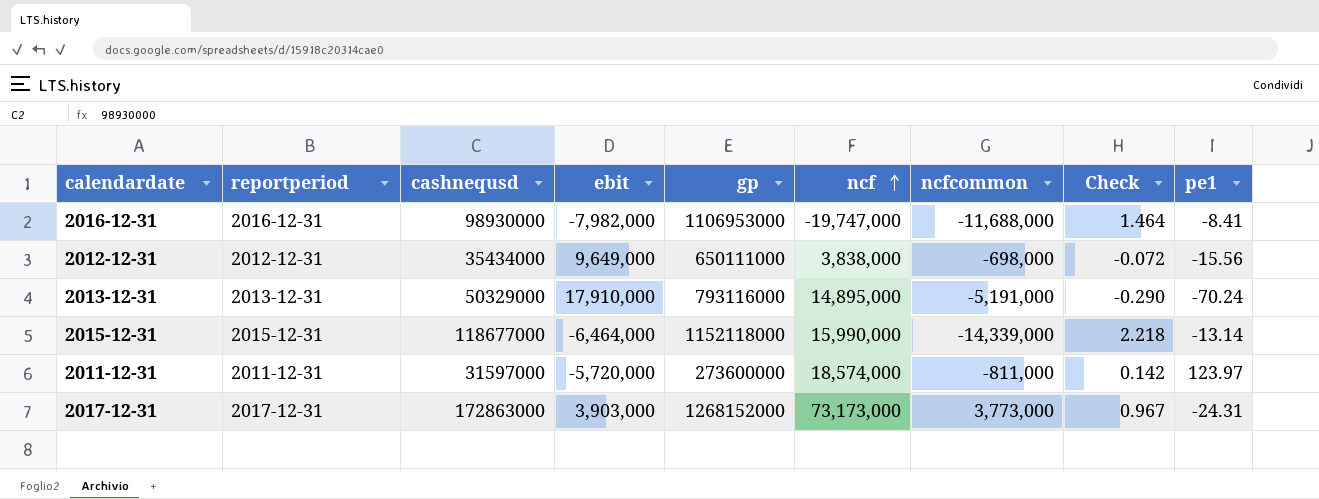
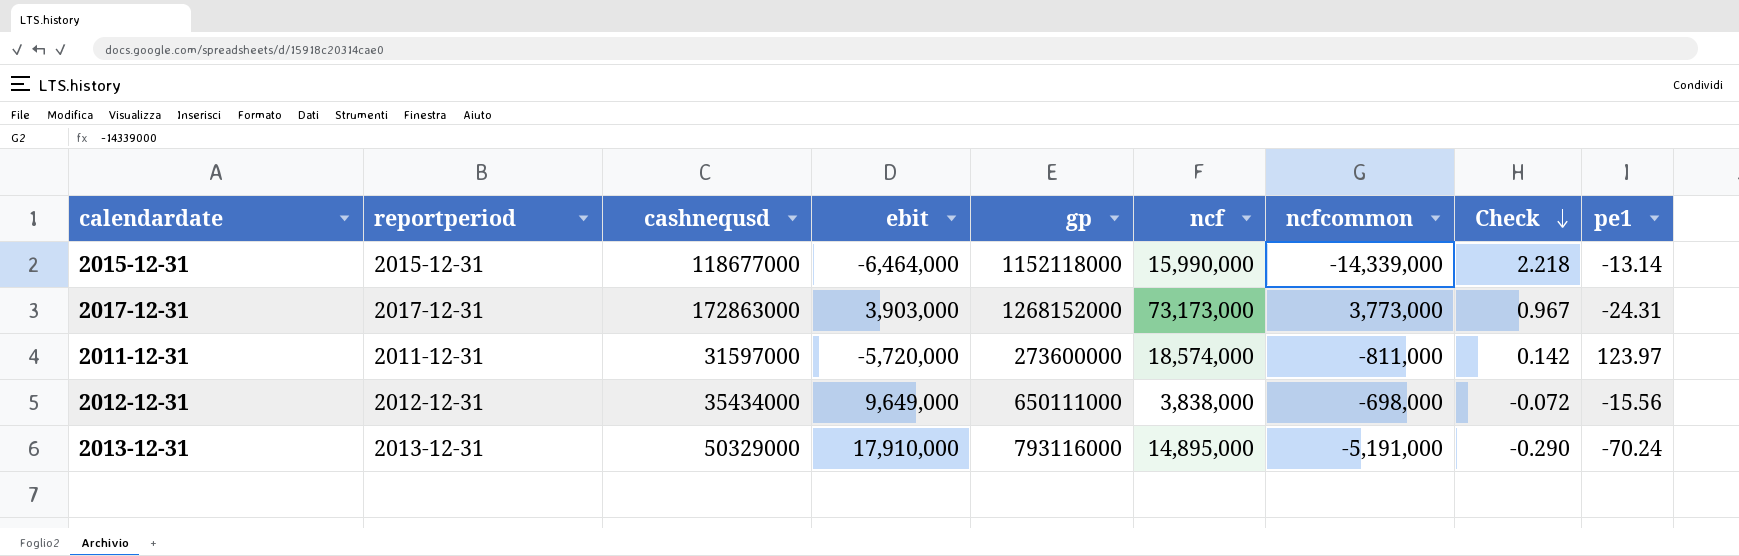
row order: ncf ascending -> Check descending
row 2016-12-31: 2016-12-31 | 98930000 | -7,982,000 | 1106953000 | -19,747,000 | -11,688,000 | 1.464 | -8.41 -> none

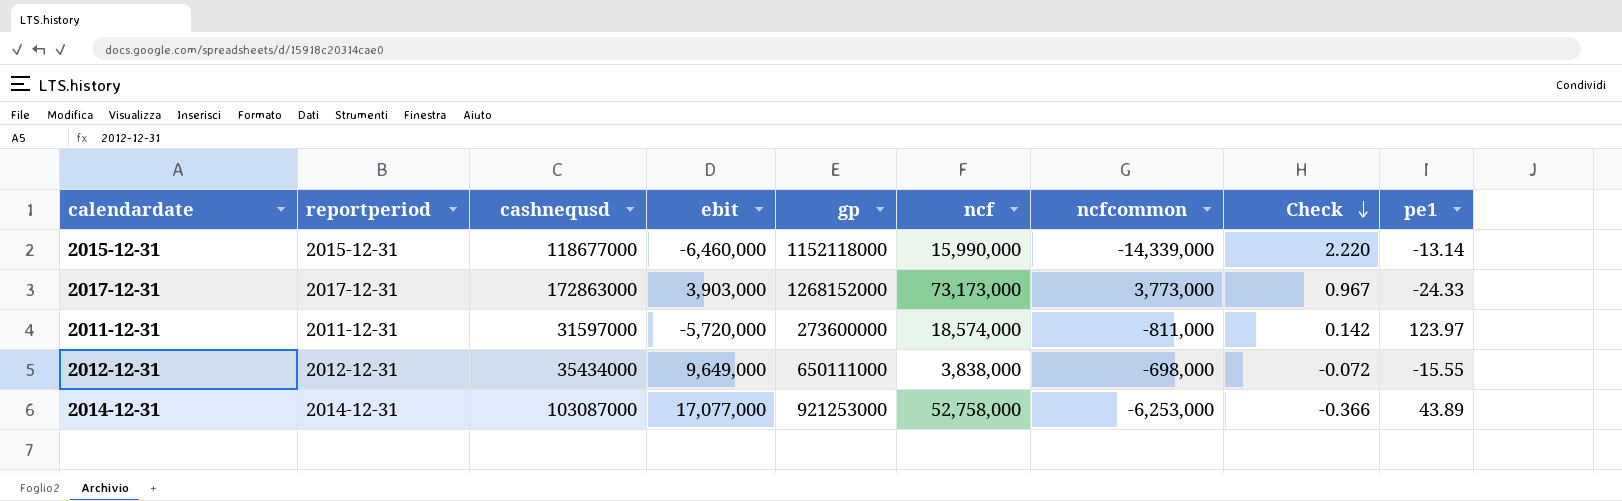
row 2013-12-31: 2013-12-31 | 50329000 | 17,910,000 | 793116000 | 14,895,000 | -5,191,000 | -0.290 | -70.24 -> none
2015-12-31 | ebit: -6,464,000 -> -6,460,000
2015-12-31 | Check: 2.218 -> 2.220
2017-12-31 | pe1: -24.31 -> -24.33
2012-12-31 | pe1: -15.56 -> -15.55
row 2014-12-31: none -> 2014-12-31 | 103087000 | 17,077,000 | 921253000 | 52,758,000 | -6,253,000 | -0.366 | 43.89

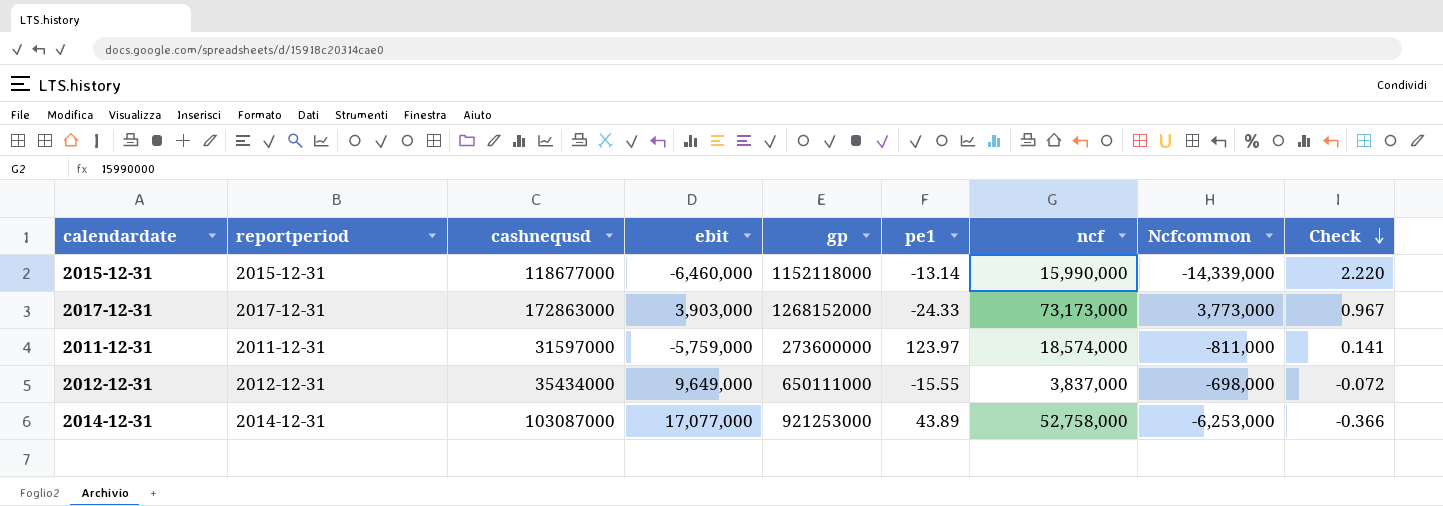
column pe1 | position: 9 -> 6
column name: ncfcommon -> Ncfcommon
2011-12-31 | ebit: -5,720,000 -> -5,759,000
2011-12-31 | Check: 0.142 -> 0.141
2012-12-31 | ncf: 3,838,000 -> 3,837,000

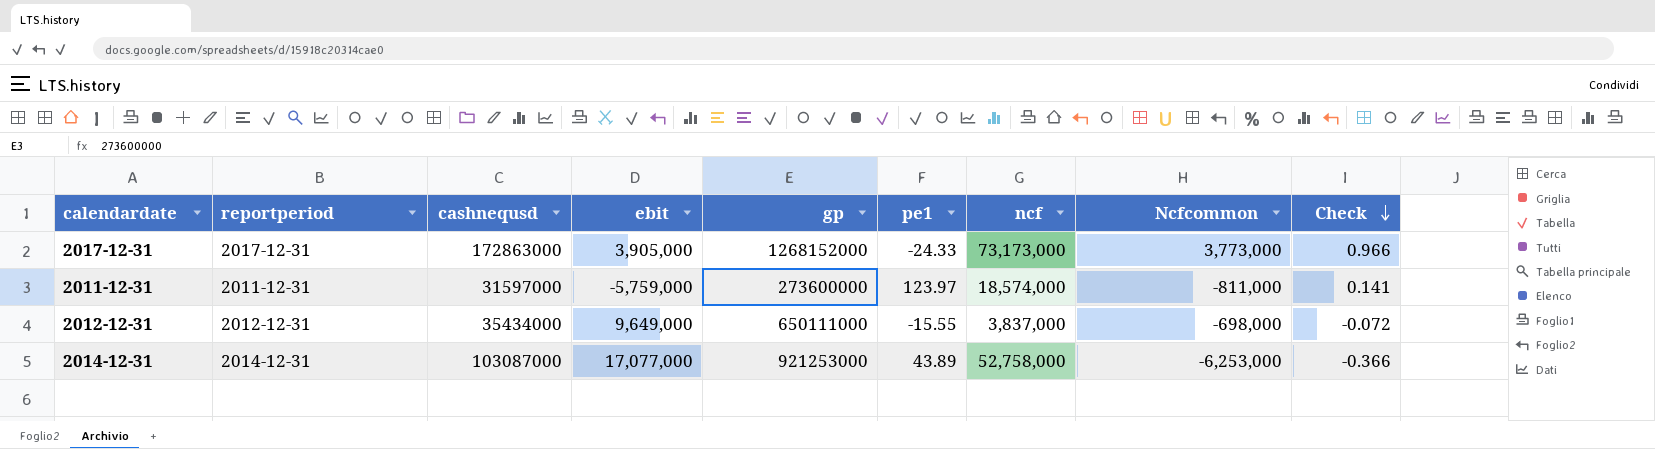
row 2015-12-31: 2015-12-31 | 118677000 | -6,460,000 | 1152118000 | -13.14 | 15,990,000 | -14,339,000 | 2.220 -> none
2017-12-31 | ebit: 3,903,000 -> 3,905,000
2017-12-31 | Check: 0.967 -> 0.966

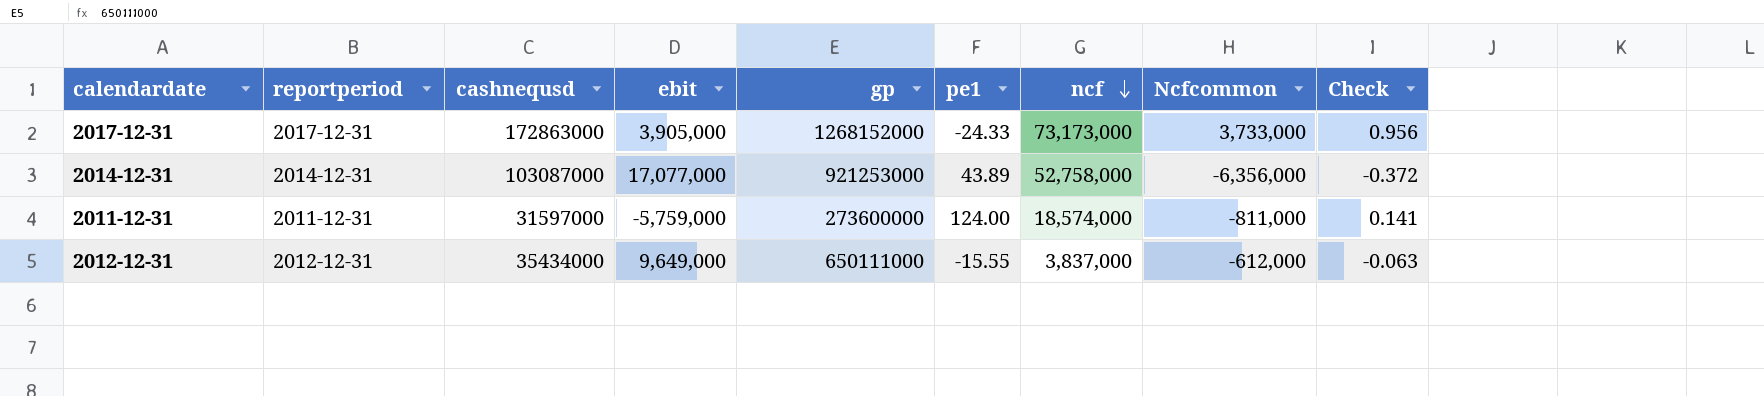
row order: Check descending -> ncf descending
2017-12-31 | Ncfcommon: 3,773,000 -> 3,733,000
2017-12-31 | Check: 0.966 -> 0.956
2014-12-31 | Ncfcommon: -6,253,000 -> -6,356,000
2014-12-31 | Check: -0.366 -> -0.372
2011-12-31 | pe1: 123.97 -> 124.00
2012-12-31 | Ncfcommon: -698,000 -> -612,000
2012-12-31 | Check: -0.072 -> -0.063

